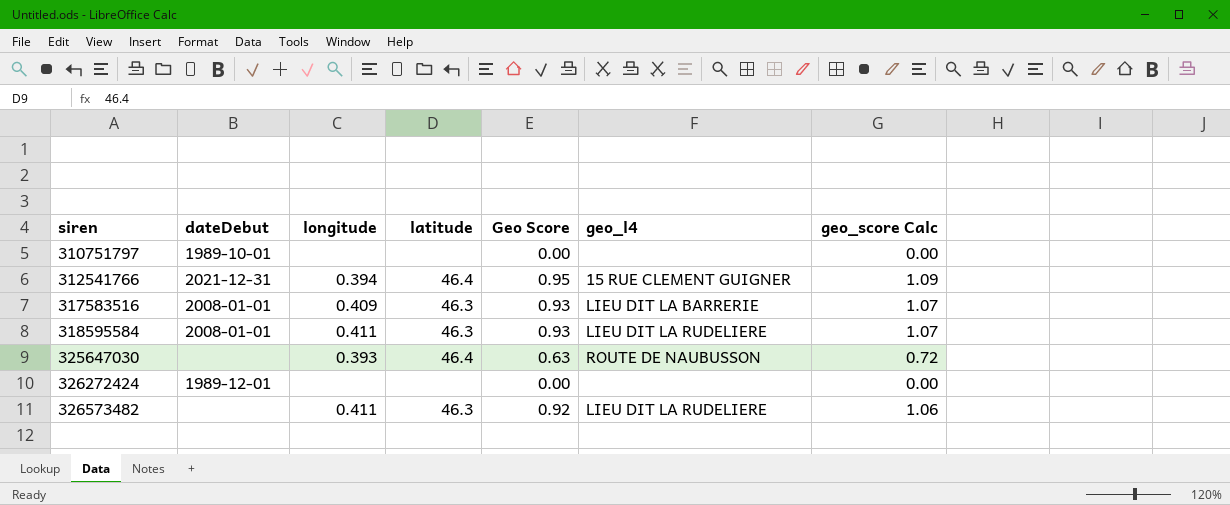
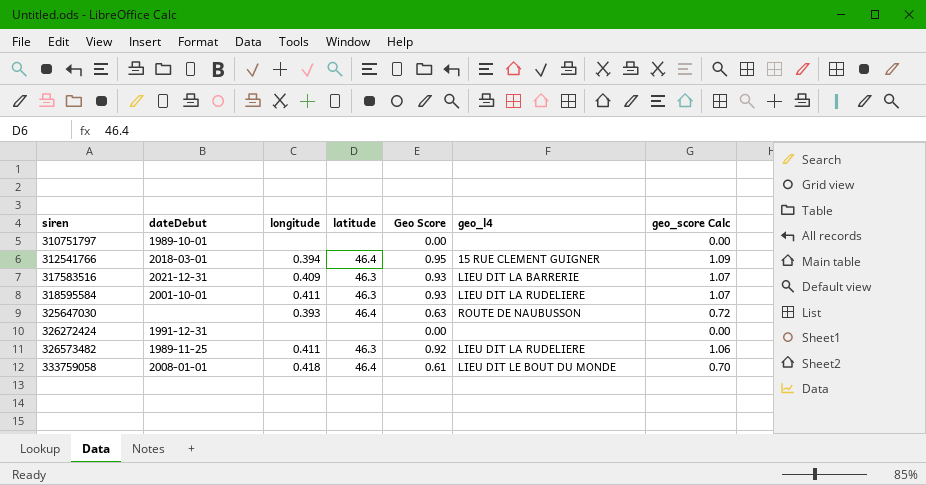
312541766 | dateDebut: 2021-12-31 -> 2018-03-01
317583516 | dateDebut: 2008-01-01 -> 2021-12-31
318595584 | dateDebut: 2008-01-01 -> 2001-10-01
326272424 | dateDebut: 1989-12-01 -> 1991-12-31
326573482 | dateDebut: none -> 1989-11-25
row 333759058: none -> 2008-01-01 | 0.418 | 46.4 | 0.61 | LIEU DIT LE BOUT DU MONDE | 0.70

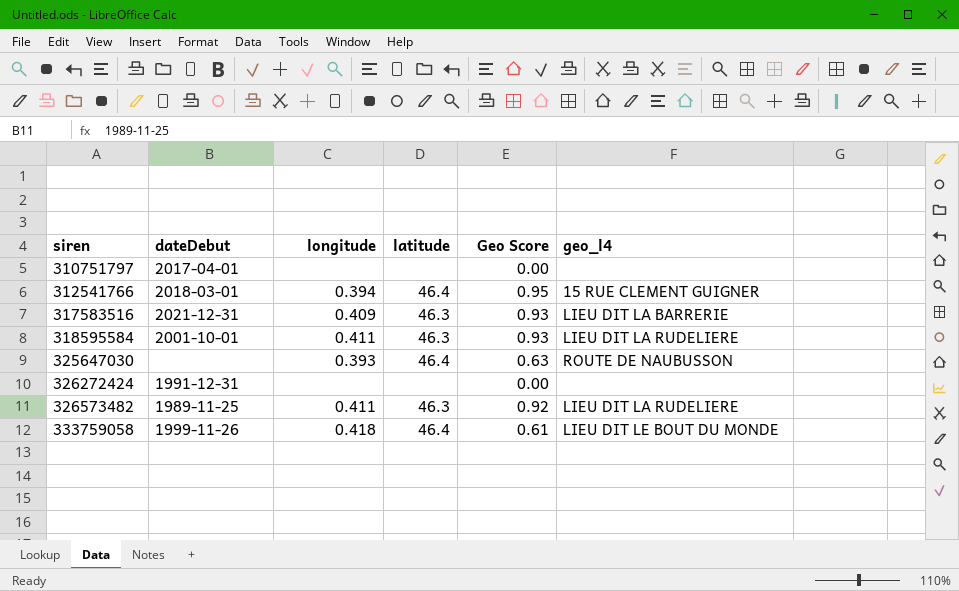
column geo_score Calc | formula: [Geo Score] * 1.15 -> none
310751797 | dateDebut: 1989-10-01 -> 2017-04-01
333759058 | dateDebut: 2008-01-01 -> 1999-11-26

